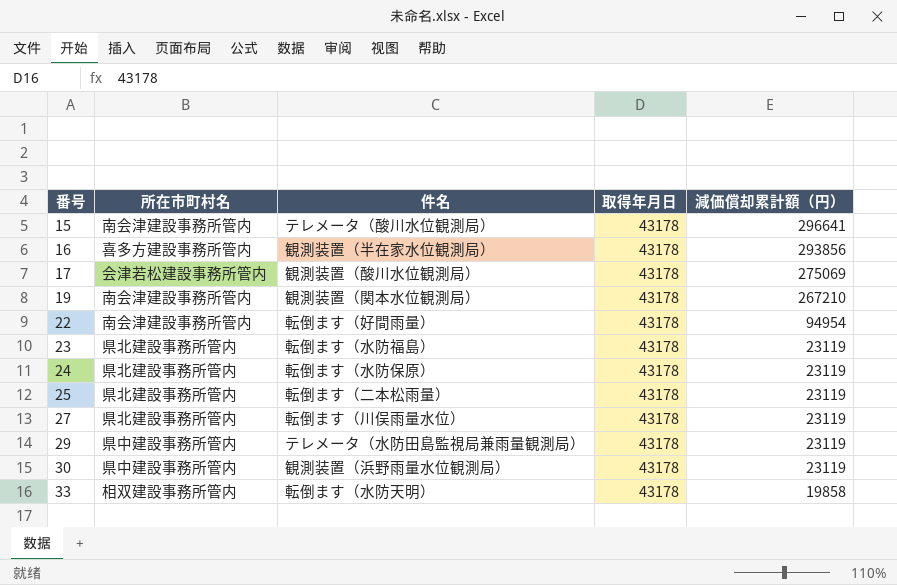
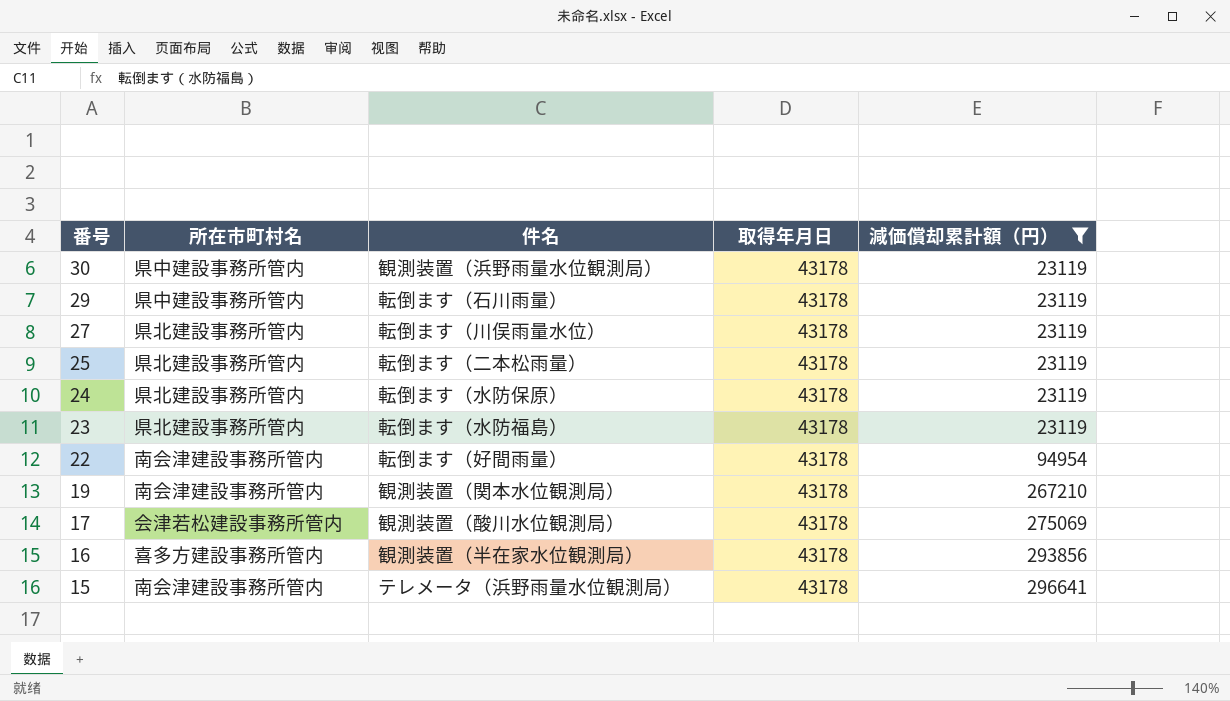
filter: none -> 減価償却累計額（円） != 19858
row order: 番号 ascending -> 番号 descending
29 | 件名: テレメータ（水防田島監視局兼雨量観測局） -> 転倒ます（石川雨量）
15 | 件名: テレメータ（酸川水位観測局） -> テレメータ（浜野雨量水位観測局）

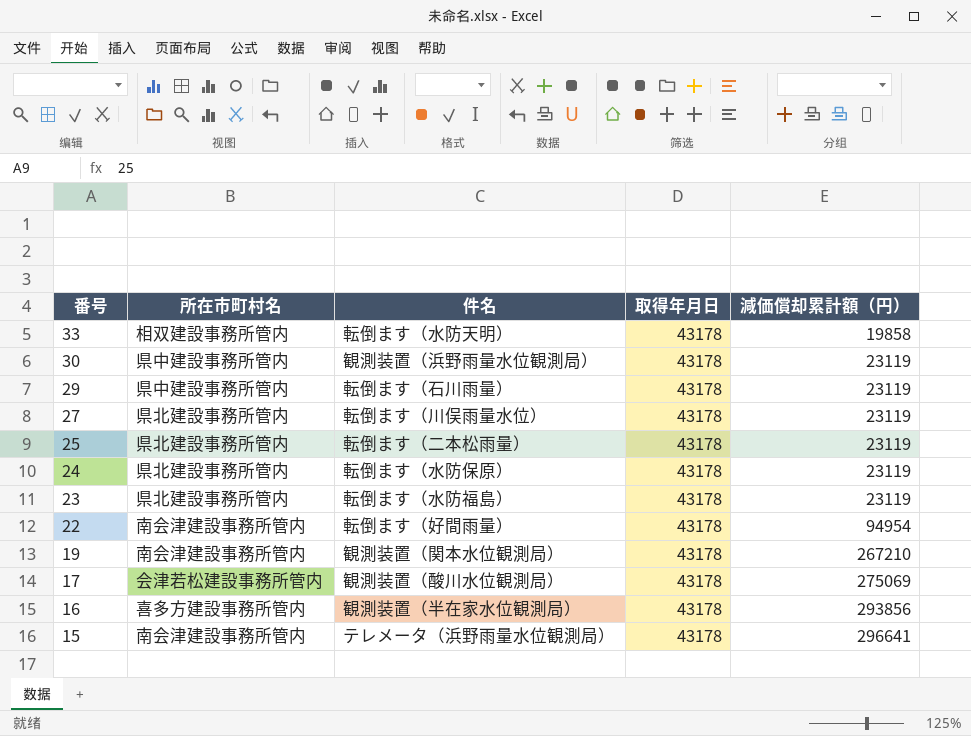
filter: 減価償却累計額（円） != 19858 -> none

